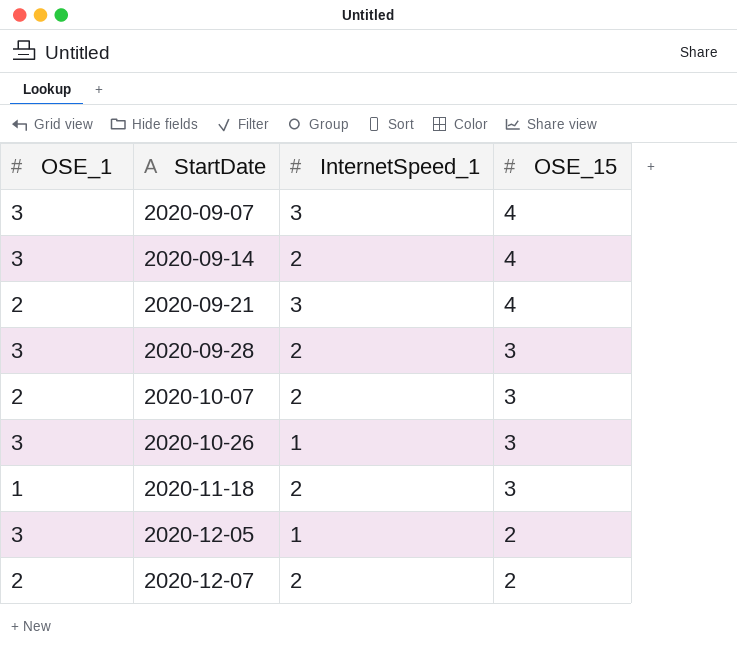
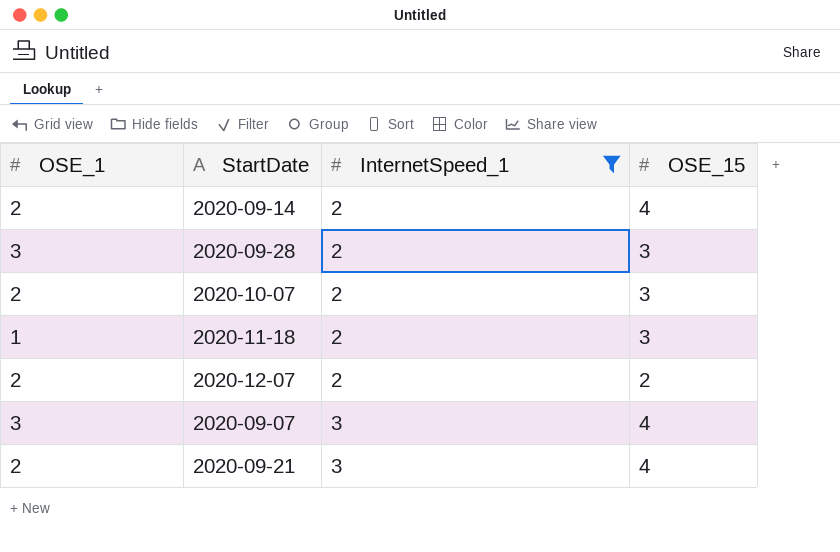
filter: none -> InternetSpeed_1 != 1
row order: StartDate ascending -> InternetSpeed_1 ascending
2020-09-14 | OSE_1: 3 -> 2

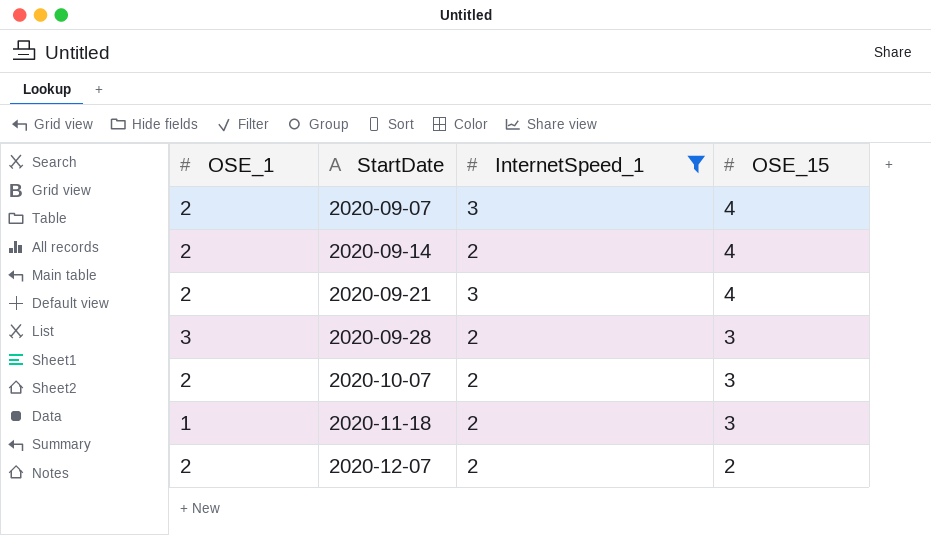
row order: InternetSpeed_1 ascending -> StartDate ascending
2020-09-07 | OSE_1: 3 -> 2

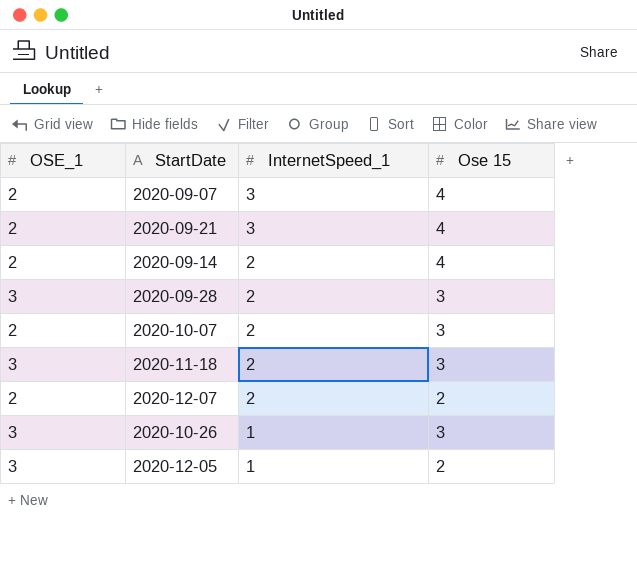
filter: InternetSpeed_1 != 1 -> none
row order: StartDate ascending -> InternetSpeed_1 descending
column name: OSE_15 -> Ose 15
2020-11-18 | OSE_1: 1 -> 3

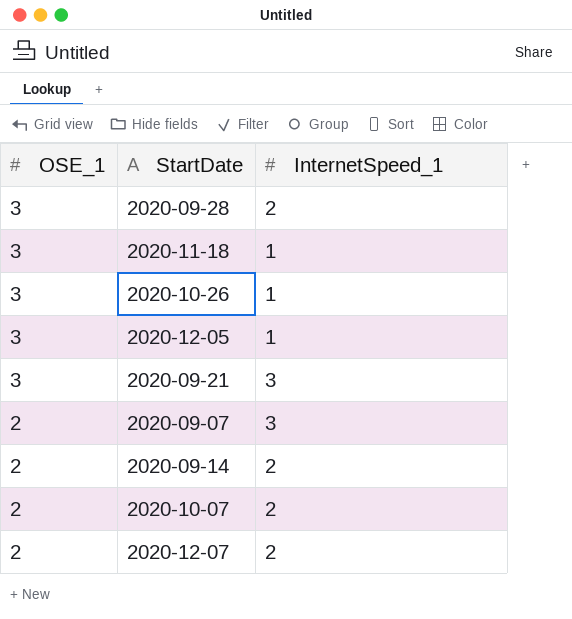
row order: InternetSpeed_1 descending -> OSE_1 descending
column Ose 15 | position: 4 -> none
2020-11-18 | InternetSpeed_1: 2 -> 1
2020-09-21 | OSE_1: 2 -> 3

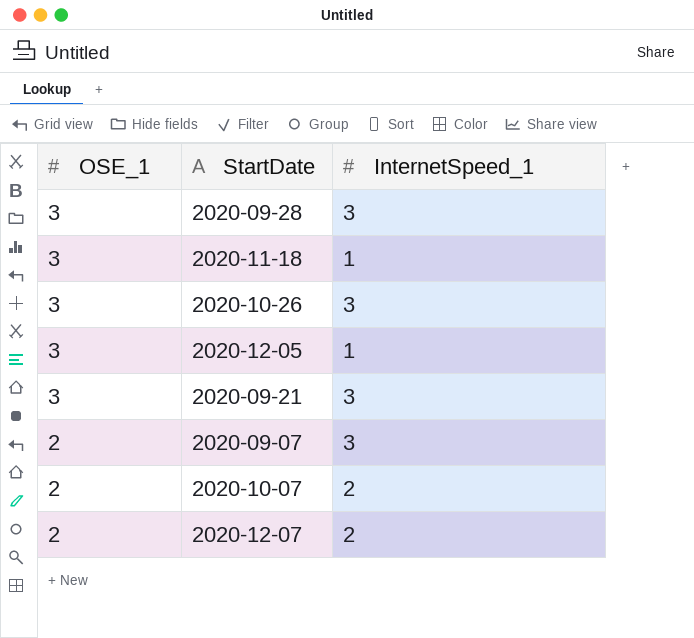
row 2020-09-14: 2 | 2 -> none
2020-09-28 | InternetSpeed_1: 2 -> 3
2020-10-26 | InternetSpeed_1: 1 -> 3

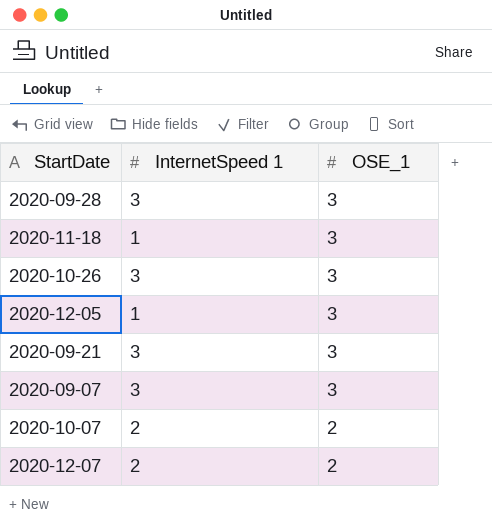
column name: InternetSpeed_1 -> InternetSpeed 1
column OSE_1 | position: 1 -> 3
2020-09-07 | OSE_1: 2 -> 3

